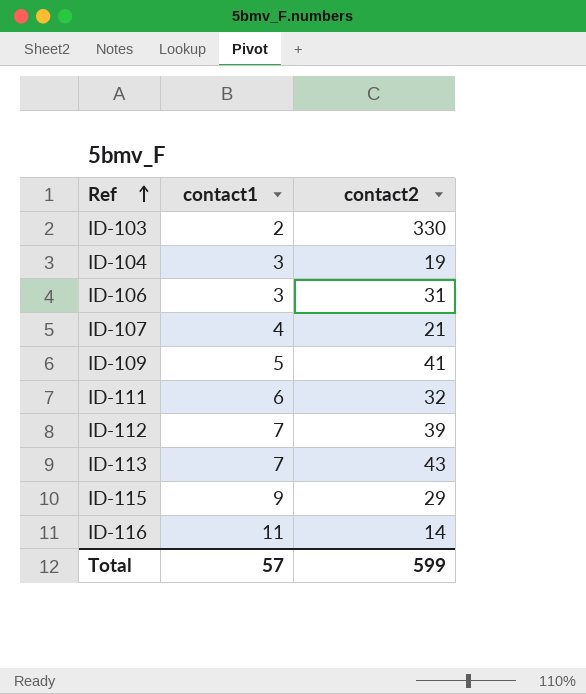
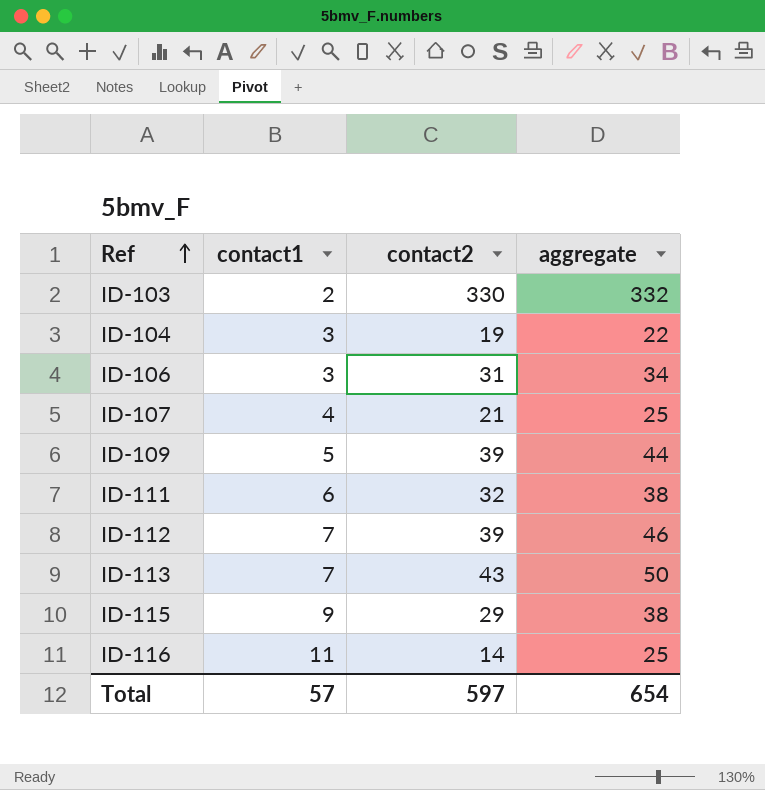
column aggregate | formula: none -> [contact1] + [contact2]
ID-109 | contact2: 41 -> 39
Total | contact2: 599 -> 597

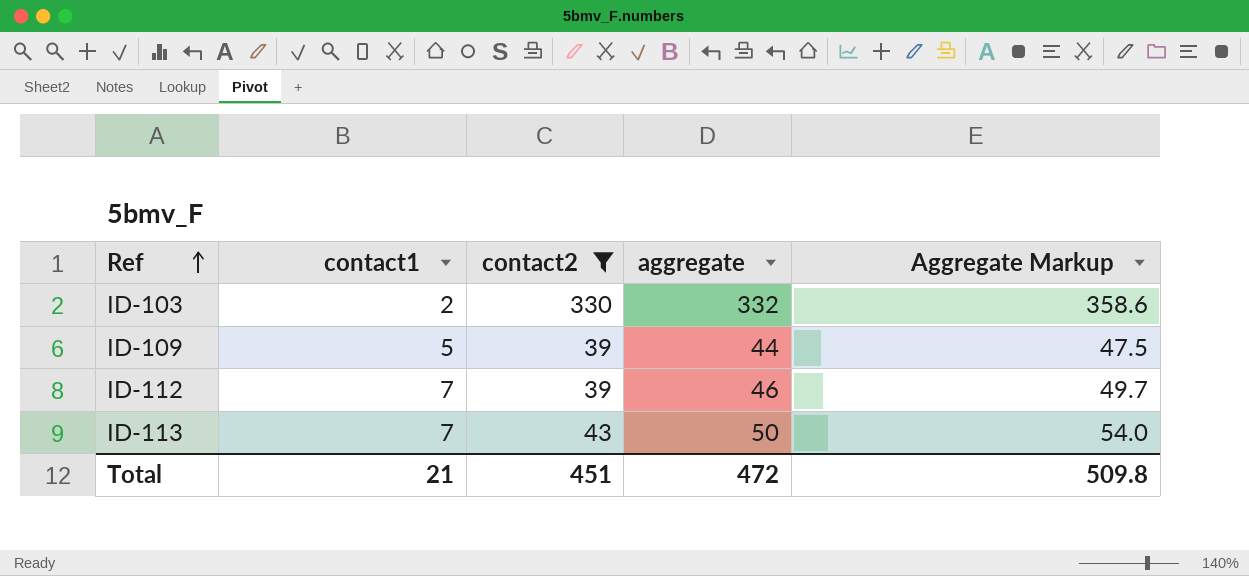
filter: none -> contact2 >= 39
column Aggregate Markup | formula: none -> [aggregate] * 1.08
Total | contact1: 57 -> 21
Total | contact2: 597 -> 451
Total | aggregate: 654 -> 472

